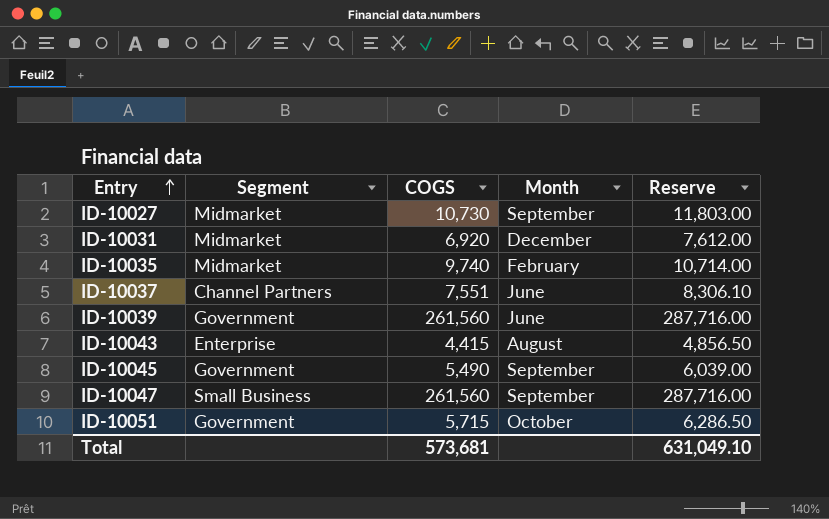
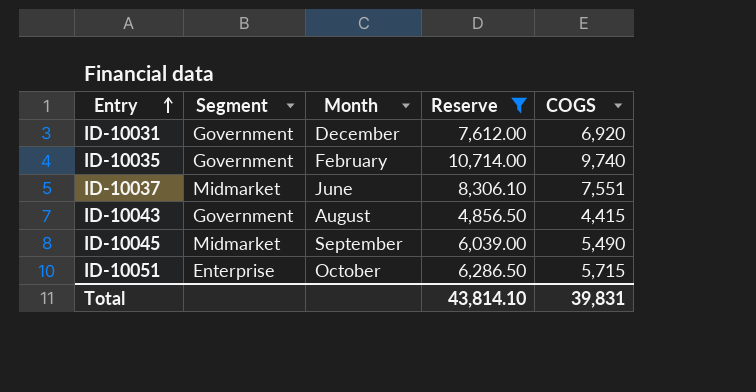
filter: none -> Reserve <= 10,714.00
column COGS | position: 3 -> 5
ID-10031 | Segment: Midmarket -> Government
ID-10035 | Segment: Midmarket -> Government
ID-10037 | Segment: Channel Partners -> Midmarket
ID-10043 | Segment: Enterprise -> Government
ID-10045 | Segment: Government -> Midmarket
ID-10051 | Segment: Government -> Enterprise
Total | Reserve: 631,049.10 -> 43,814.10
Total | COGS: 573,681 -> 39,831

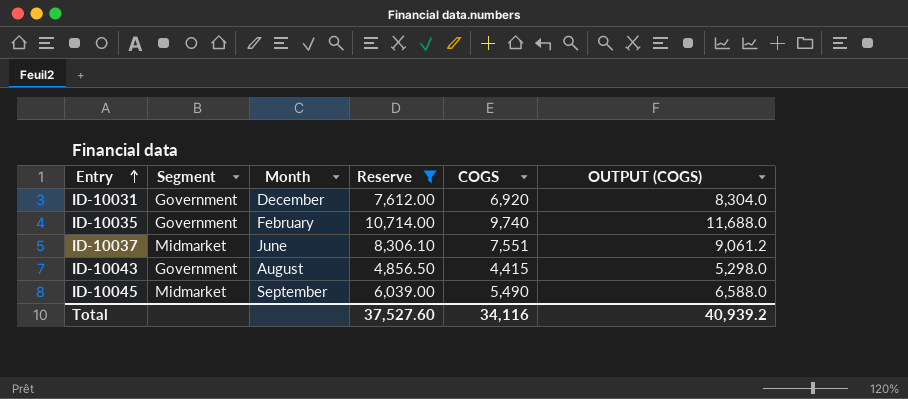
column OUTPUT (COGS) | formula: none -> [COGS] * 1.2
row ID-10051: Enterprise | October | 6,286.50 | 5,715 -> none
Total | Reserve: 43,814.10 -> 37,527.60
Total | COGS: 39,831 -> 34,116

